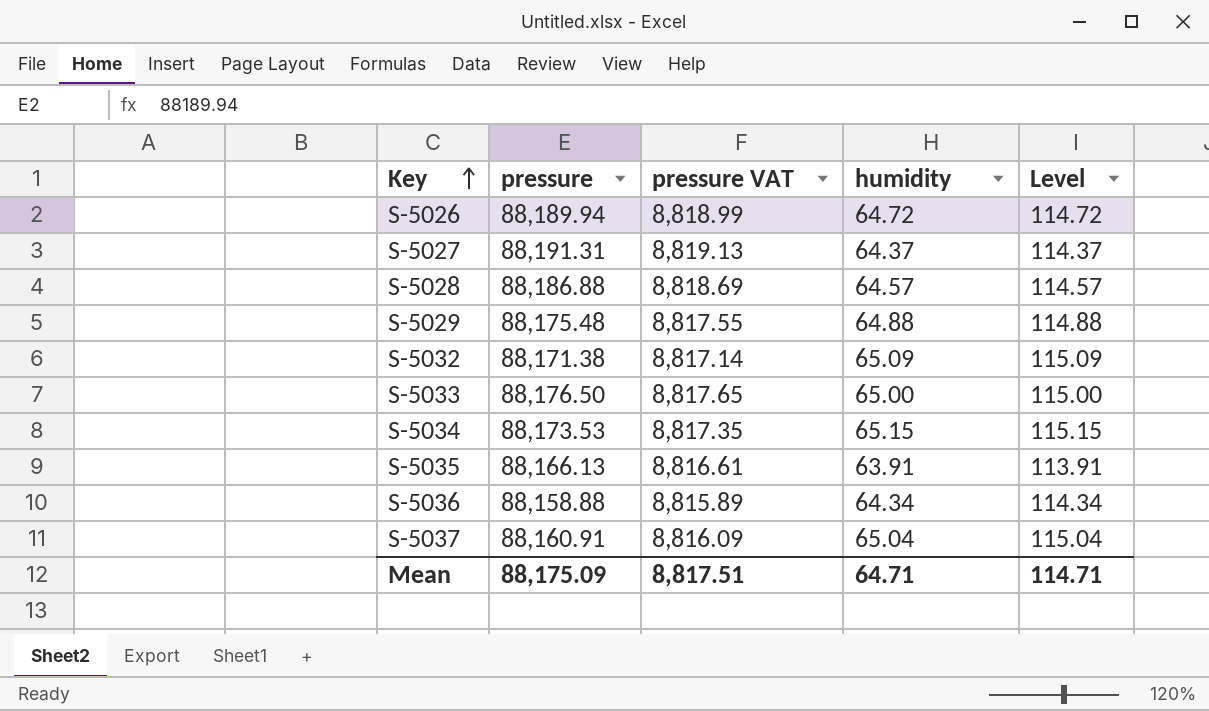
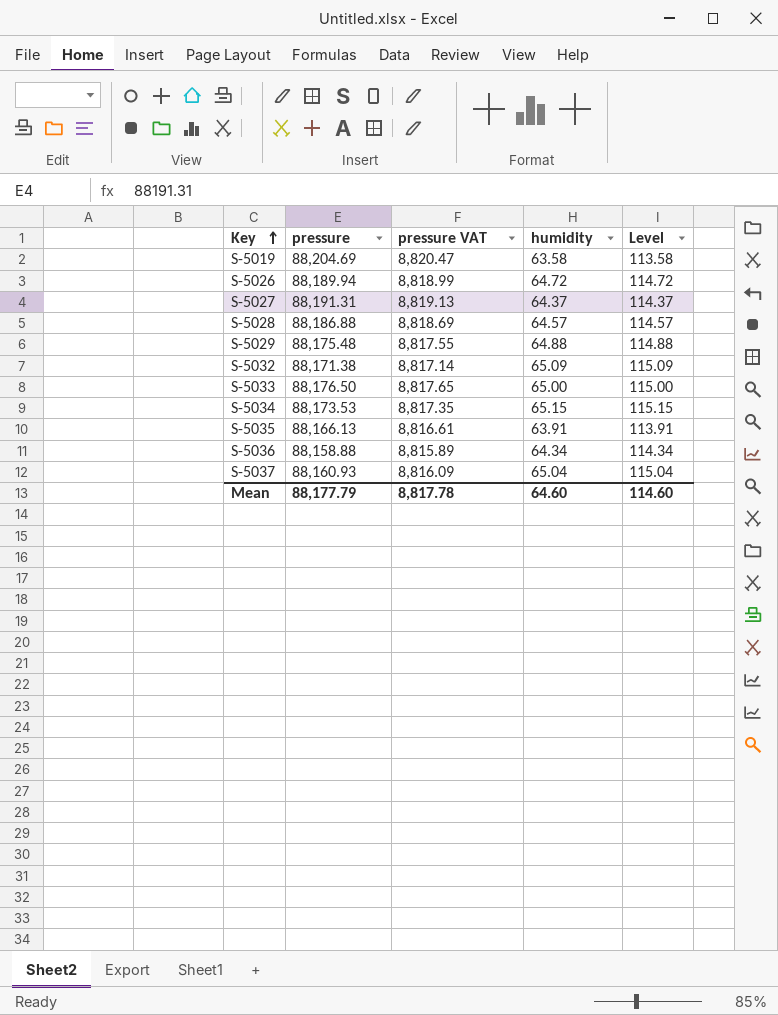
row S-5019: none -> 88,204.69 | 8,820.47 | 63.58 | 113.58
S-5037 | pressure: 88,160.91 -> 88,160.93
Mean | pressure: 88,175.09 -> 88,177.79
Mean | pressure VAT: 8,817.51 -> 8,817.78
Mean | humidity: 64.71 -> 64.60
Mean | Level: 114.71 -> 114.60

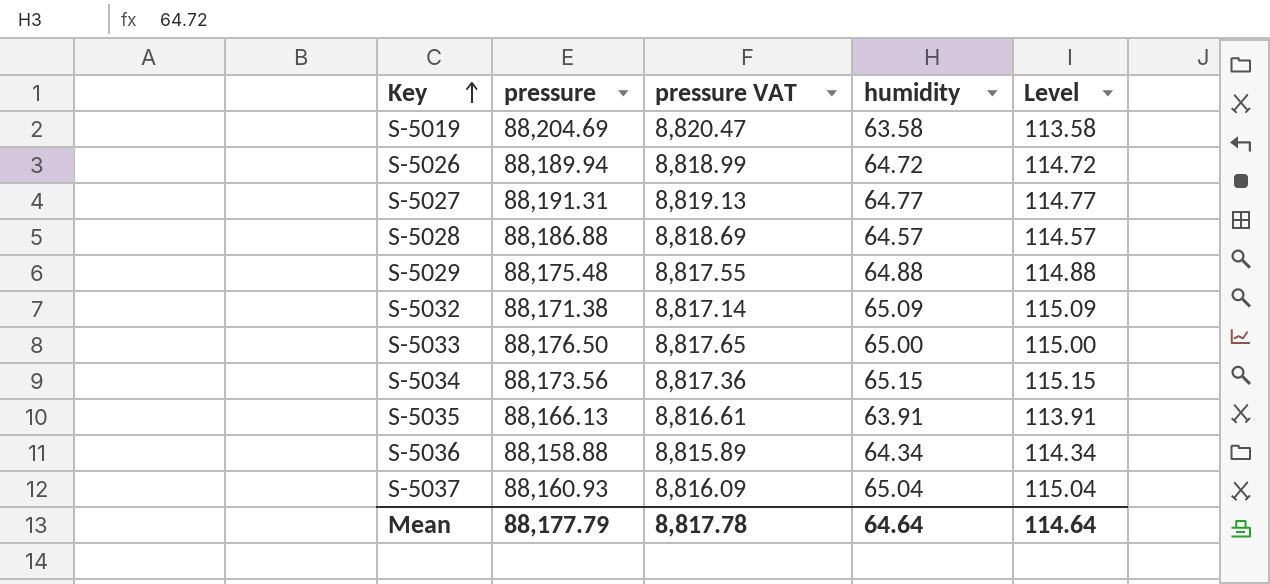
S-5027 | humidity: 64.37 -> 64.77
S-5027 | Level: 114.37 -> 114.77
S-5034 | pressure: 88,173.53 -> 88,173.56
S-5034 | pressure VAT: 8,817.35 -> 8,817.36
Mean | humidity: 64.60 -> 64.64
Mean | Level: 114.60 -> 114.64

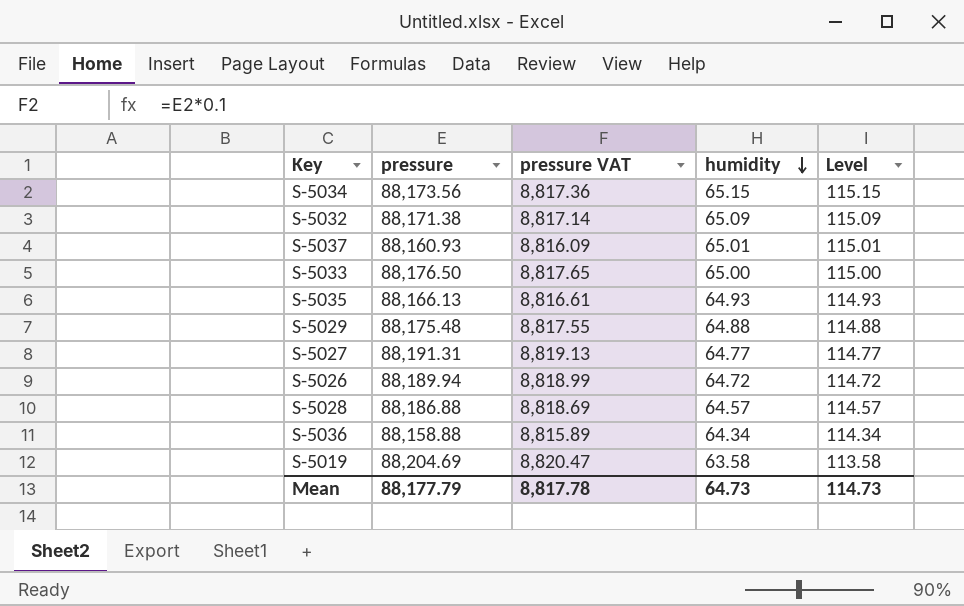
row order: Key ascending -> humidity descending
S-5037 | humidity: 65.04 -> 65.01
S-5037 | Level: 115.04 -> 115.01
S-5035 | humidity: 63.91 -> 64.93
S-5035 | Level: 113.91 -> 114.93
Mean | humidity: 64.64 -> 64.73
Mean | Level: 114.64 -> 114.73

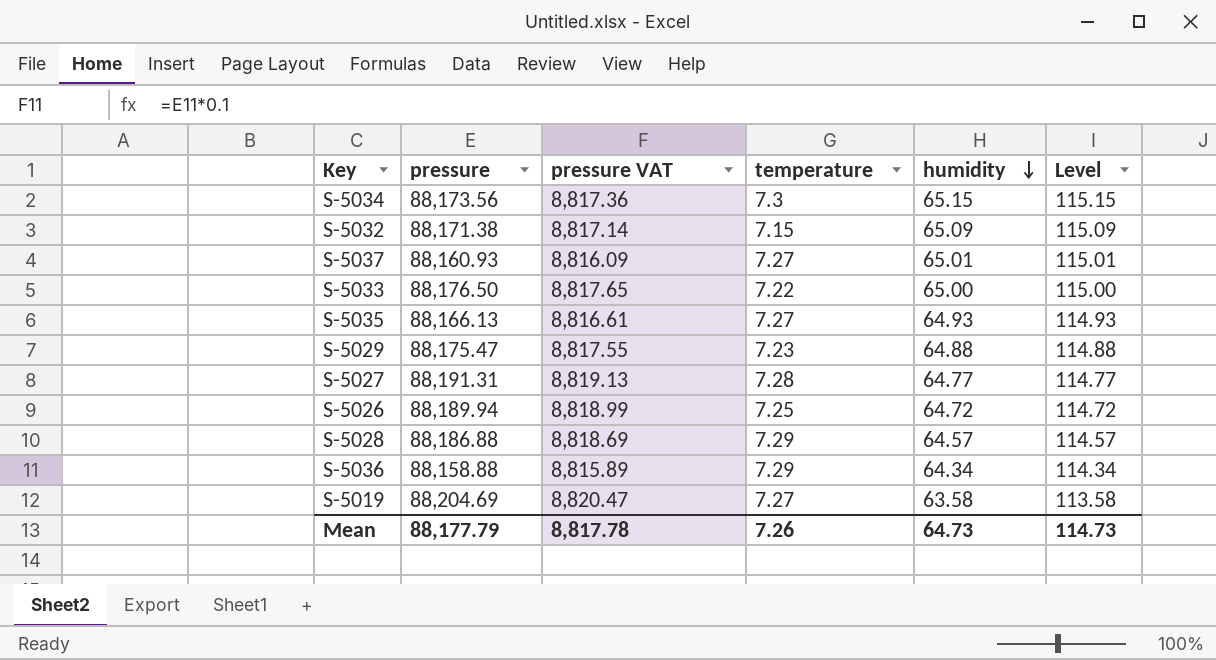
column temperature | position: none -> 4
S-5029 | pressure: 88,175.48 -> 88,175.47

